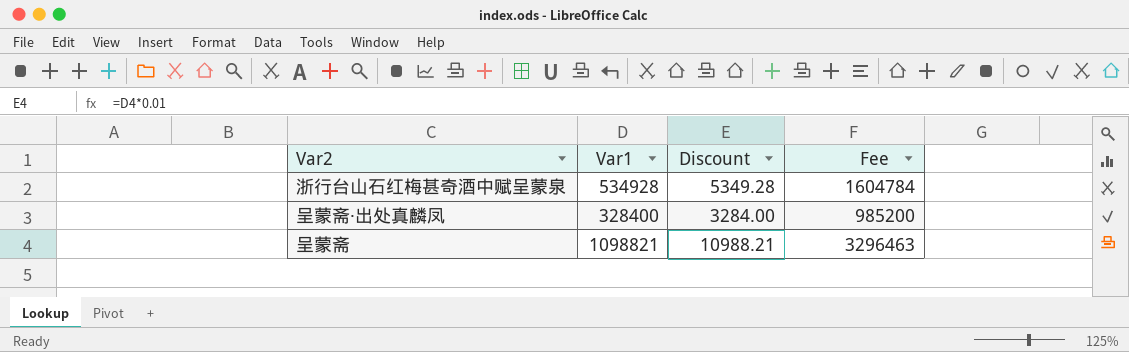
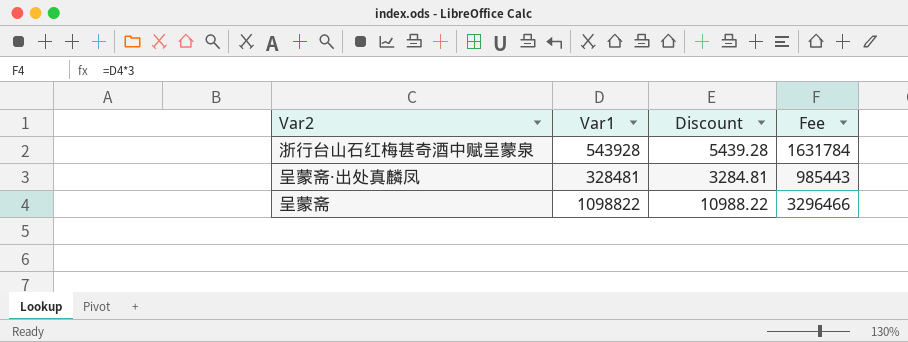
浙行台山石红梅甚奇酒中赋呈蒙泉 | Var1: 534928 -> 543928
浙行台山石红梅甚奇酒中赋呈蒙泉 | Discount: 5349.28 -> 5439.28
浙行台山石红梅甚奇酒中赋呈蒙泉 | Fee: 1604784 -> 1631784
呈蒙斋·出处真麟凤 | Var1: 328400 -> 328481
呈蒙斋·出处真麟凤 | Discount: 3284.00 -> 3284.81
呈蒙斋·出处真麟凤 | Fee: 985200 -> 985443
呈蒙斋 | Var1: 1098821 -> 1098822
呈蒙斋 | Discount: 10988.21 -> 10988.22
呈蒙斋 | Fee: 3296463 -> 3296466

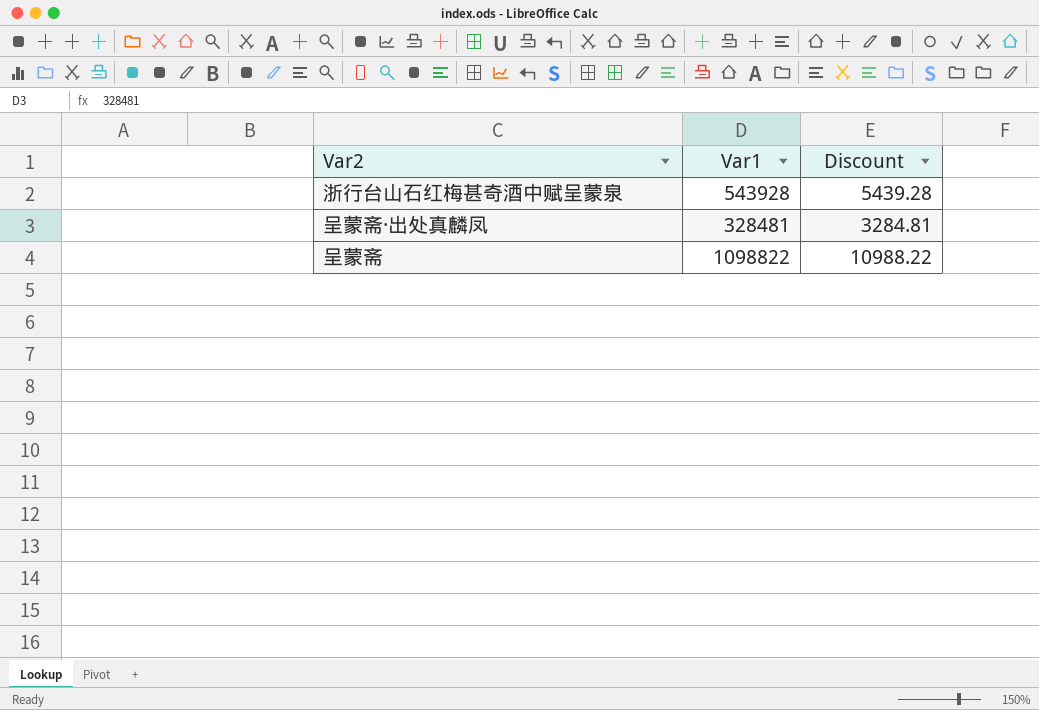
column Fee | formula: [Var1] * 3 -> none

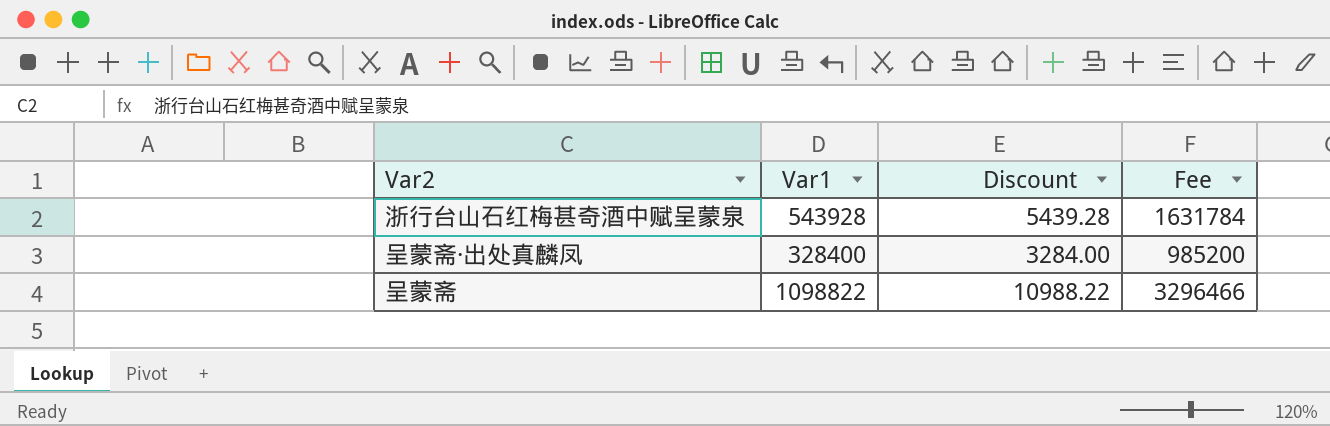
column Fee | formula: none -> [Var1] * 3
呈蒙斋·出处真麟凤 | Var1: 328481 -> 328400
呈蒙斋·出处真麟凤 | Discount: 3284.81 -> 3284.00

